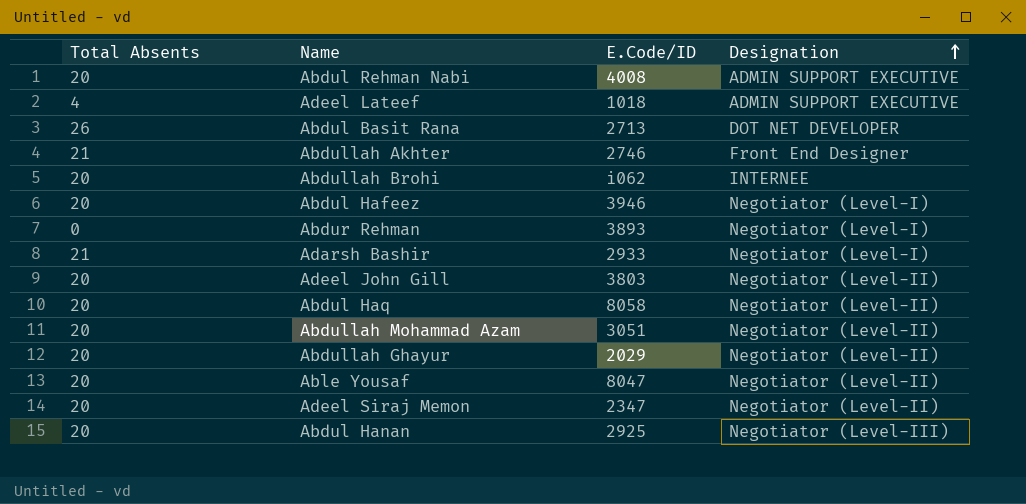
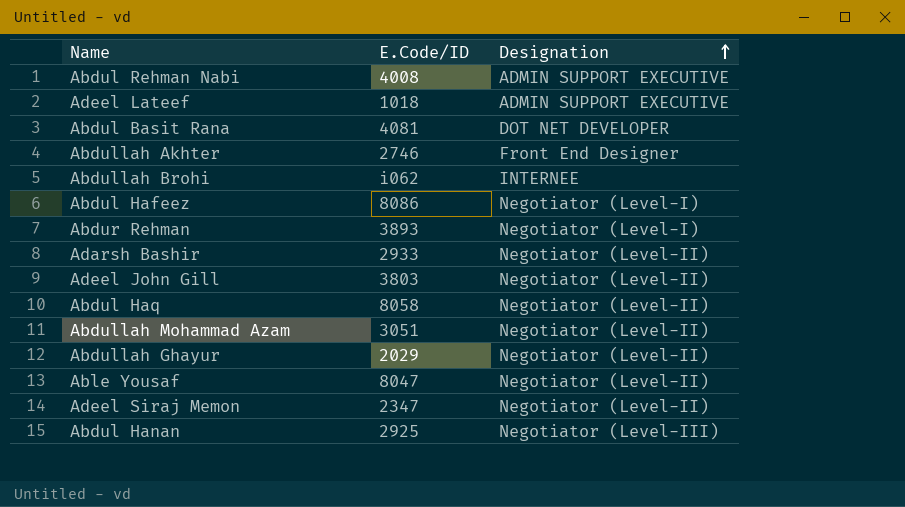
column Total Absents | position: 1 -> none
Abdul Basit Rana | E.Code/ID: 2713 -> 4081
Abdul Hafeez | E.Code/ID: 3946 -> 8086
Adarsh Bashir | Designation: Negotiator (Level-I) -> Negotiator (Level-II)

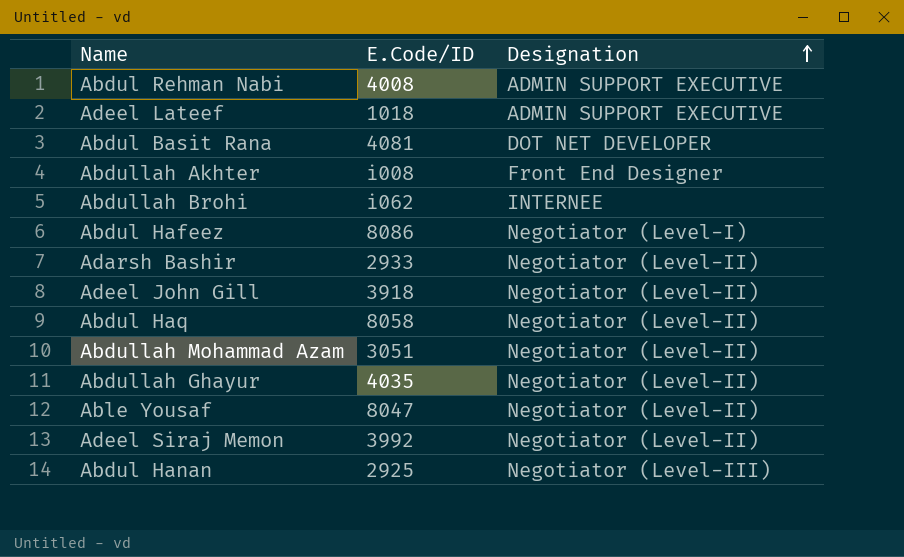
row Abdur Rehman: 3893 | Negotiator (Level-I) -> none
Abdullah Akhter | E.Code/ID: 2746 -> i008
Adeel John Gill | E.Code/ID: 3803 -> 3918
Abdullah Ghayur | E.Code/ID: 2029 -> 4035
Adeel Siraj Memon | E.Code/ID: 2347 -> 3992

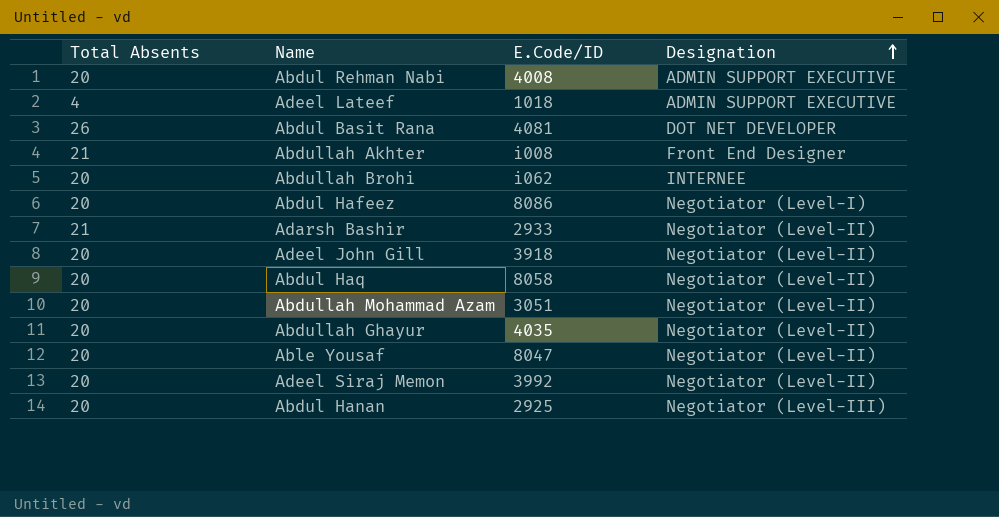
column Total Absents | position: none -> 1

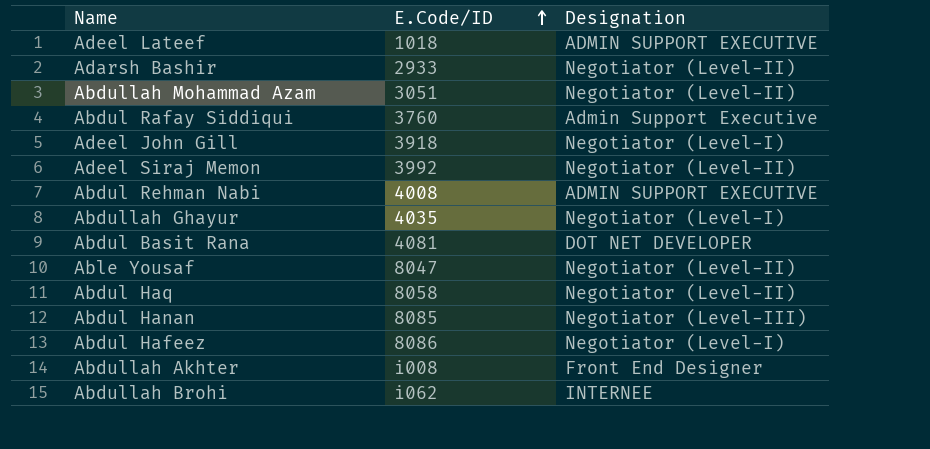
row order: Designation ascending -> E.Code/ID ascending
column Total Absents | position: 1 -> none
row Abdul Rafay Siddiqui: none -> 3760 | Admin Support Executive
Adeel John Gill | Designation: Negotiator (Level-II) -> Negotiator (Level-I)
Abdullah Ghayur | Designation: Negotiator (Level-II) -> Negotiator (Level-I)
Abdul Hanan | E.Code/ID: 2925 -> 8085

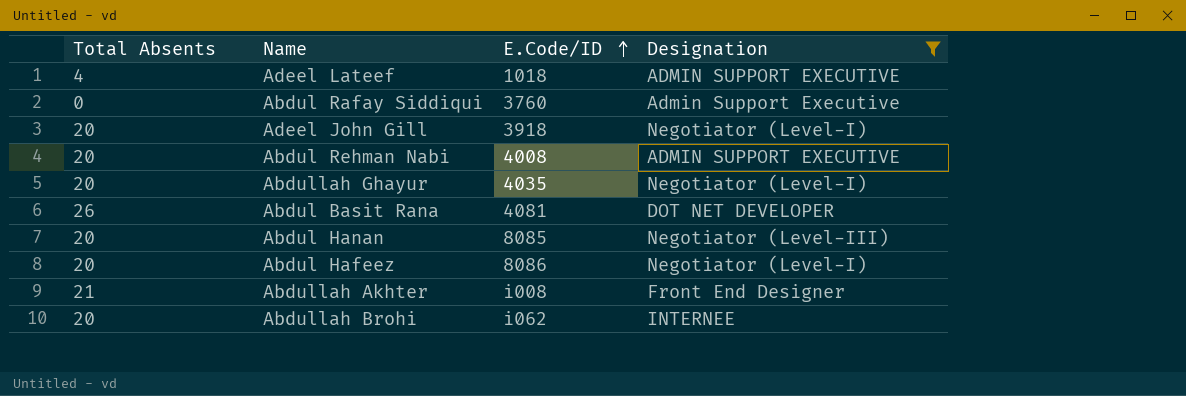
filter: none -> Designation != Negotiator (Level-II)
column Total Absents | position: none -> 1

